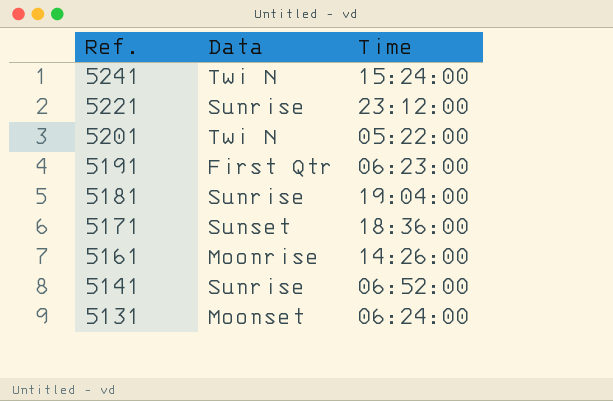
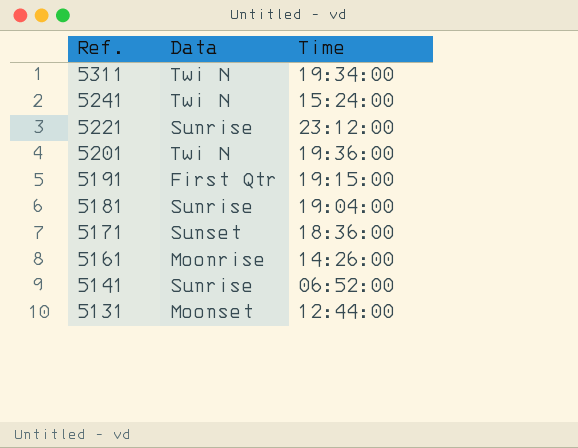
row 5311: none -> Twi N | 19:34:00
5201 | Time: 05:22:00 -> 19:36:00
5191 | Time: 06:23:00 -> 19:15:00
5131 | Time: 06:24:00 -> 12:44:00

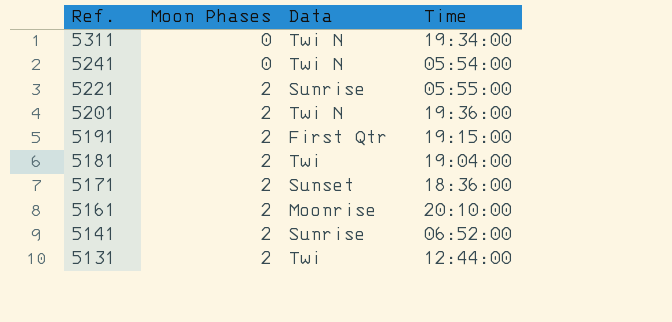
column Moon Phases | position: none -> 2
5241 | Time: 15:24:00 -> 05:54:00
5221 | Time: 23:12:00 -> 05:55:00
5181 | Data: Sunrise -> Twi
5161 | Time: 14:26:00 -> 20:10:00
5131 | Data: Moonset -> Twi

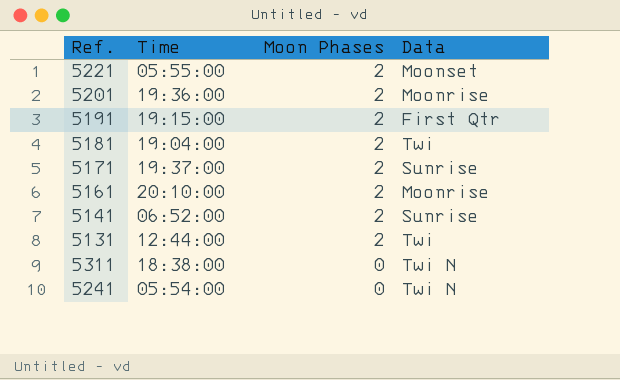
row order: Ref. descending -> Moon Phases descending
column Time | position: 4 -> 2
5221 | Data: Sunrise -> Moonset
5201 | Data: Twi N -> Moonrise
5171 | Time: 18:36:00 -> 19:37:00
5171 | Data: Sunset -> Sunrise
5311 | Time: 19:34:00 -> 18:38:00

